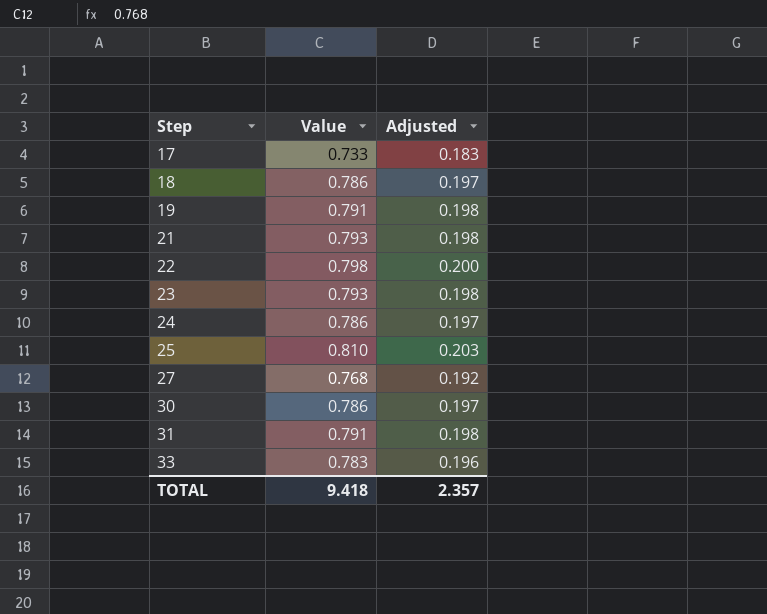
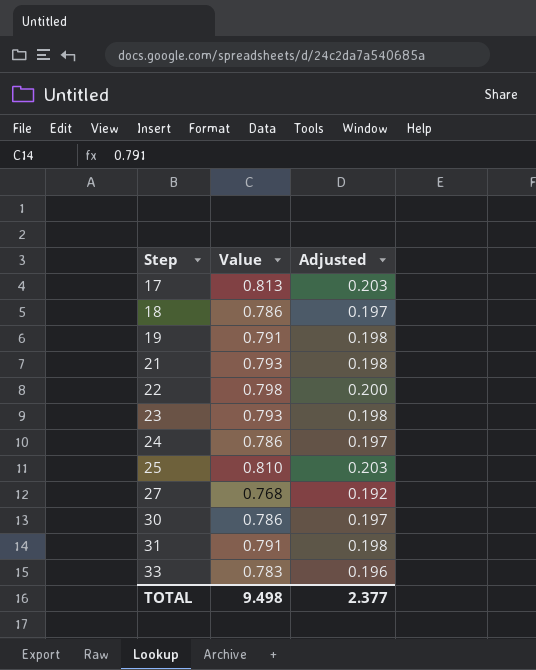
17 | Value: 0.733 -> 0.813
17 | Adjusted: 0.183 -> 0.203
TOTAL | Value: 9.418 -> 9.498
TOTAL | Adjusted: 2.357 -> 2.377

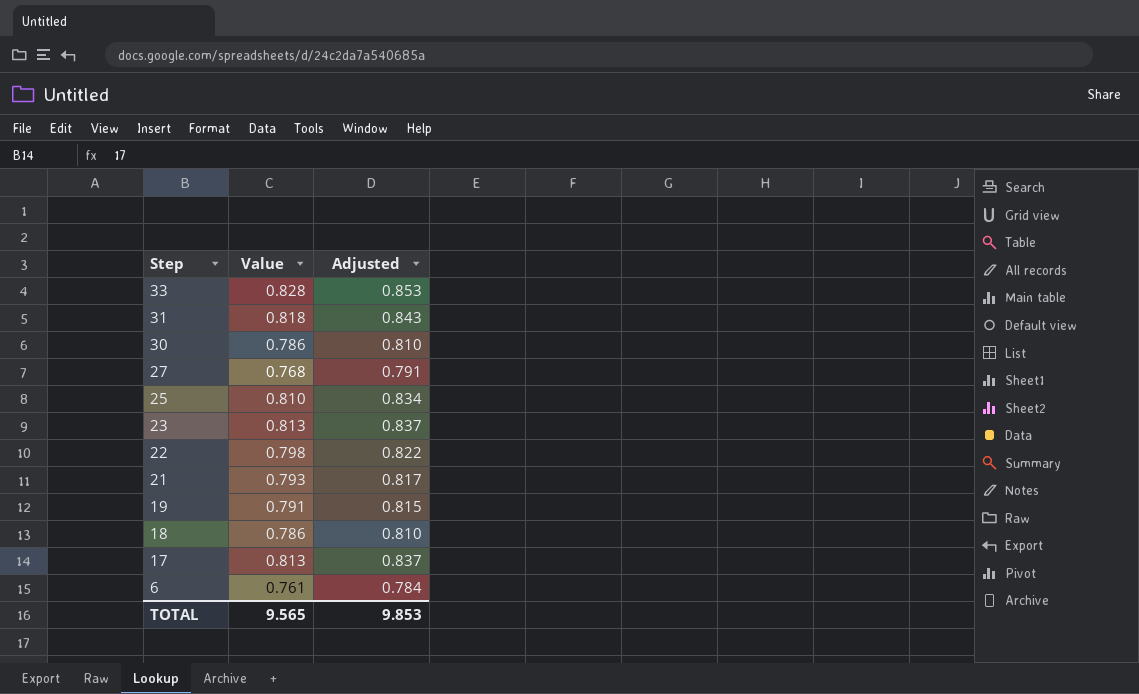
row order: Step ascending -> Step descending
column Adjusted | formula: [Value] * 0.25 -> [Value] * 1.03
row 24: 0.786 | 0.197 -> none
33 | Value: 0.783 -> 0.828
31 | Value: 0.791 -> 0.818
23 | Value: 0.793 -> 0.813
row 6: none -> 0.761 | 0.784
TOTAL | Value: 9.498 -> 9.565
TOTAL | Adjusted: 2.377 -> 9.853

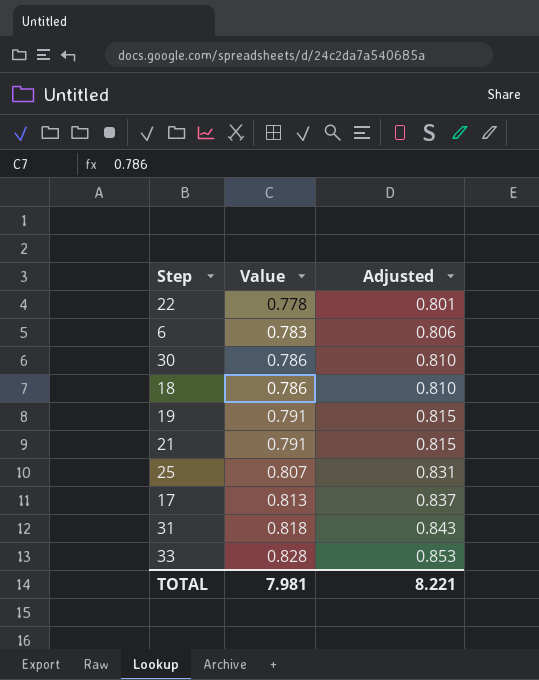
row order: Step descending -> Value ascending
row 27: 0.768 | 0.791 -> none
row 23: 0.813 | 0.837 -> none
22 | Value: 0.798 -> 0.778
22 | Adjusted: 0.822 -> 0.801
6 | Value: 0.761 -> 0.783
6 | Adjusted: 0.784 -> 0.806
21 | Value: 0.793 -> 0.791
21 | Adjusted: 0.817 -> 0.815
25 | Value: 0.810 -> 0.807
25 | Adjusted: 0.834 -> 0.831
TOTAL | Value: 9.565 -> 7.981
TOTAL | Adjusted: 9.853 -> 8.221

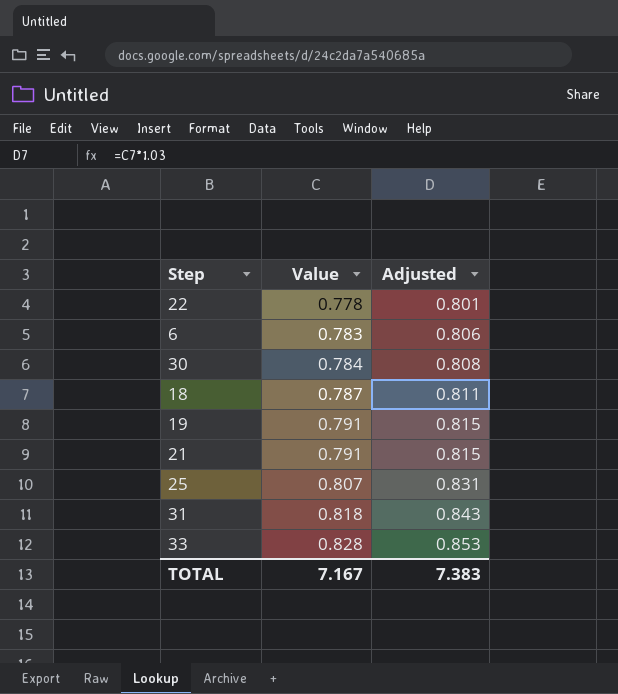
row 17: 0.813 | 0.837 -> none
30 | Value: 0.786 -> 0.784
30 | Adjusted: 0.810 -> 0.808
18 | Value: 0.786 -> 0.787
18 | Adjusted: 0.810 -> 0.811
TOTAL | Value: 7.981 -> 7.167
TOTAL | Adjusted: 8.221 -> 7.383

